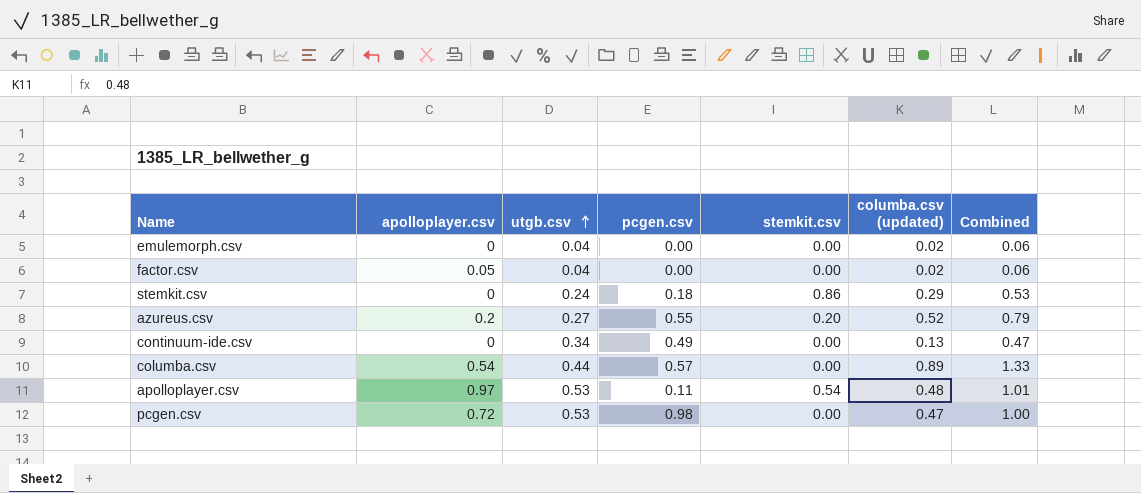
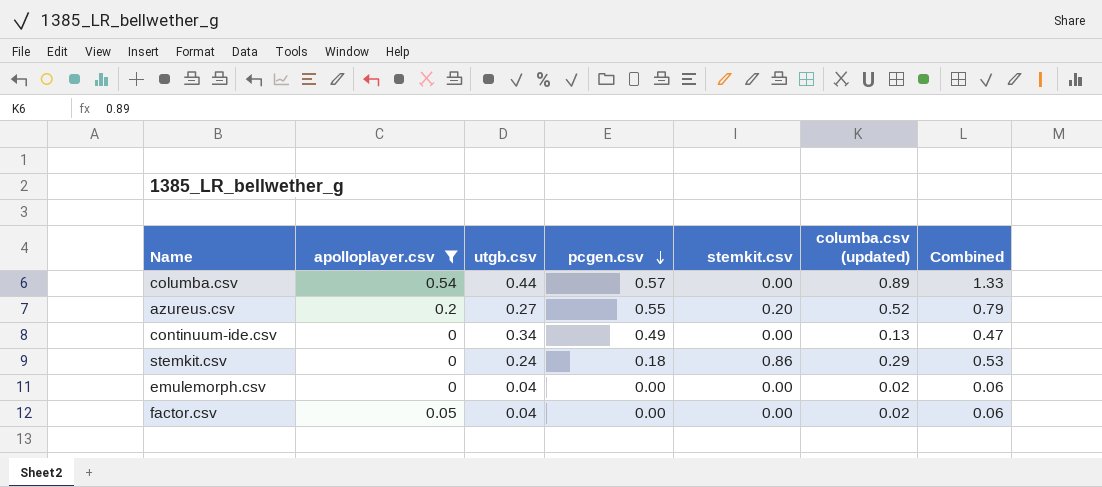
filter: none -> apolloplayer.csv <= 0.54
row order: utgb.csv ascending -> pcgen.csv descending

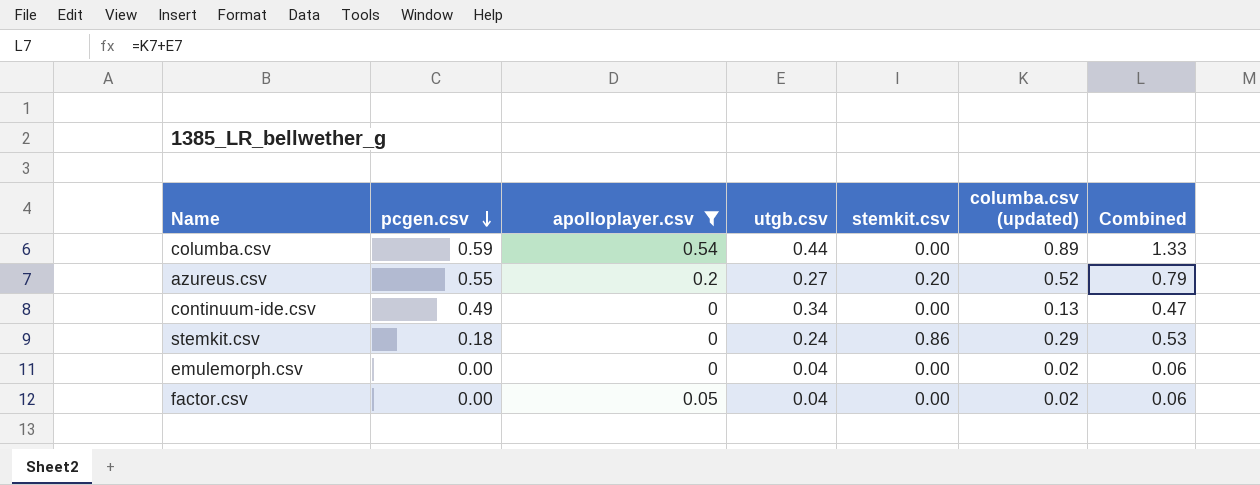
column pcgen.csv | position: 4 -> 2
columba.csv | pcgen.csv: 0.57 -> 0.59

